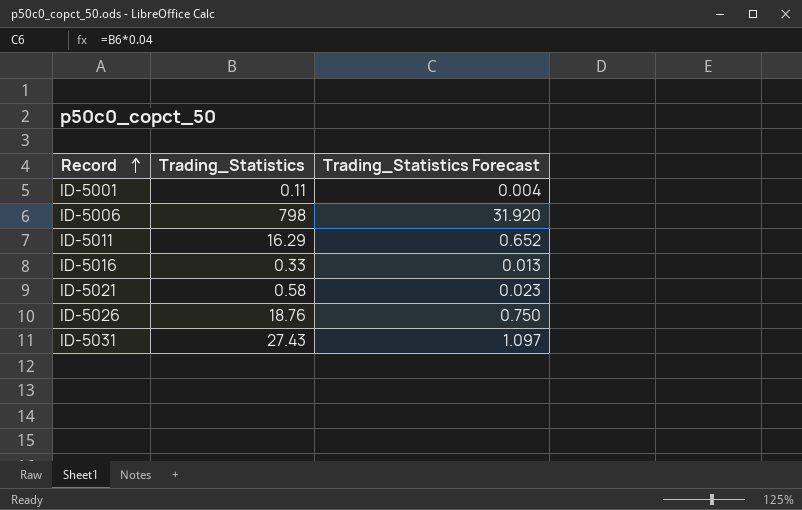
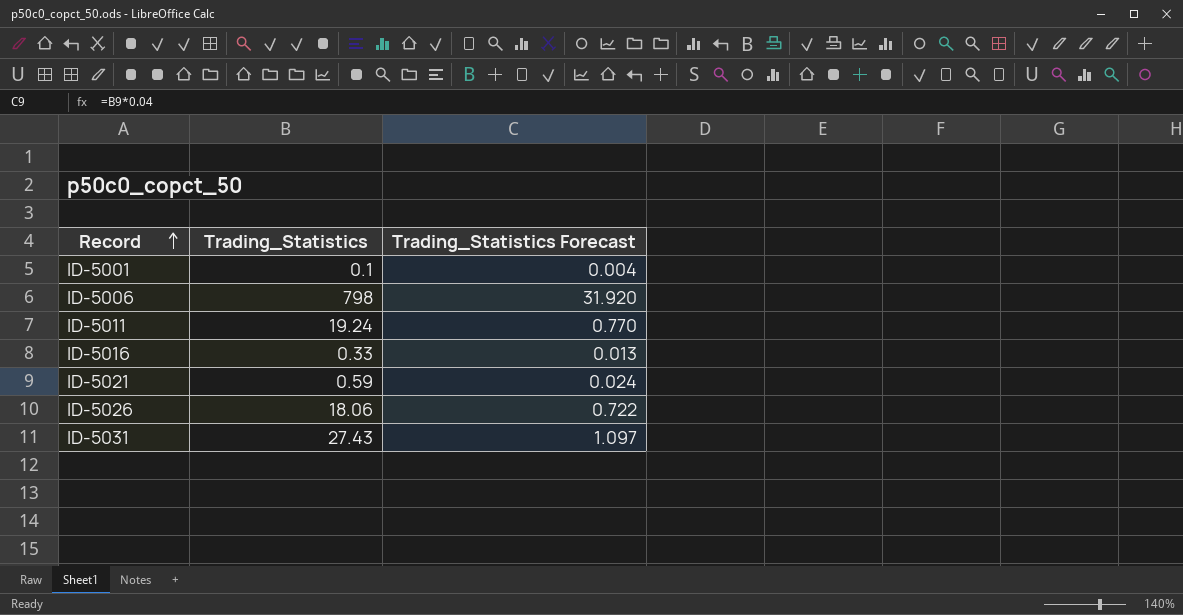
ID-5001 | Trading_Statistics: 0.11 -> 0.1
ID-5011 | Trading_Statistics: 16.29 -> 19.24
ID-5011 | Trading_Statistics Forecast: 0.652 -> 0.770
ID-5021 | Trading_Statistics: 0.58 -> 0.59
ID-5021 | Trading_Statistics Forecast: 0.023 -> 0.024
ID-5026 | Trading_Statistics: 18.76 -> 18.06
ID-5026 | Trading_Statistics Forecast: 0.750 -> 0.722

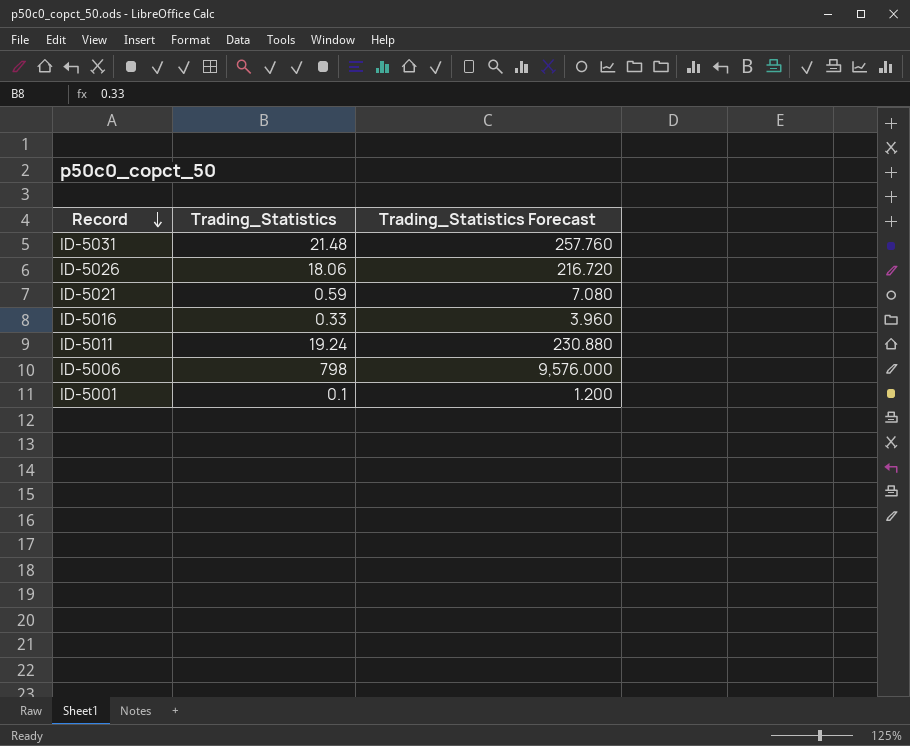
row order: Record ascending -> Record descending
column Trading_Statistics Forecast | formula: [Trading_Statistics] * 0.04 -> [Trading_Statistics] * 12
ID-5031 | Trading_Statistics: 27.43 -> 21.48

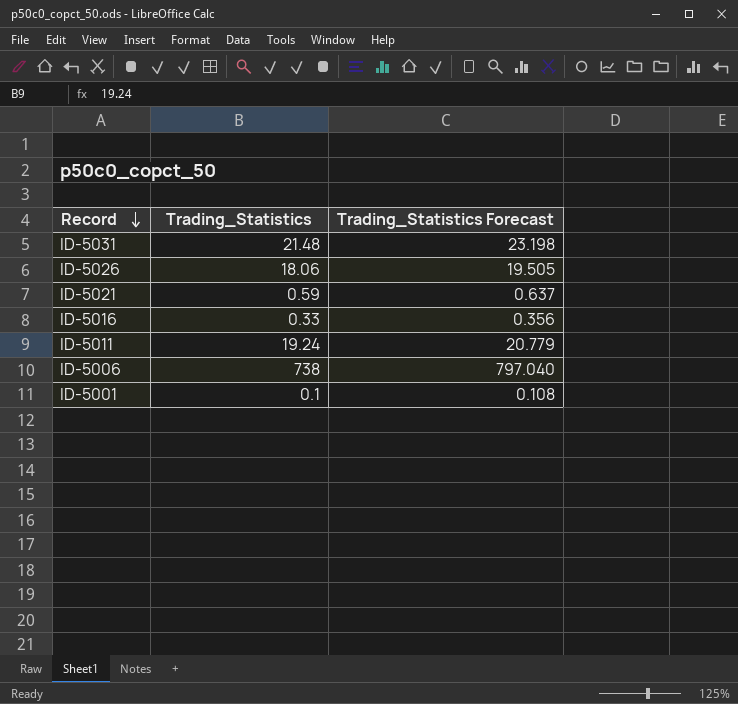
column Trading_Statistics Forecast | formula: [Trading_Statistics] * 12 -> [Trading_Statistics] * 1.08
ID-5006 | Trading_Statistics: 798 -> 738

